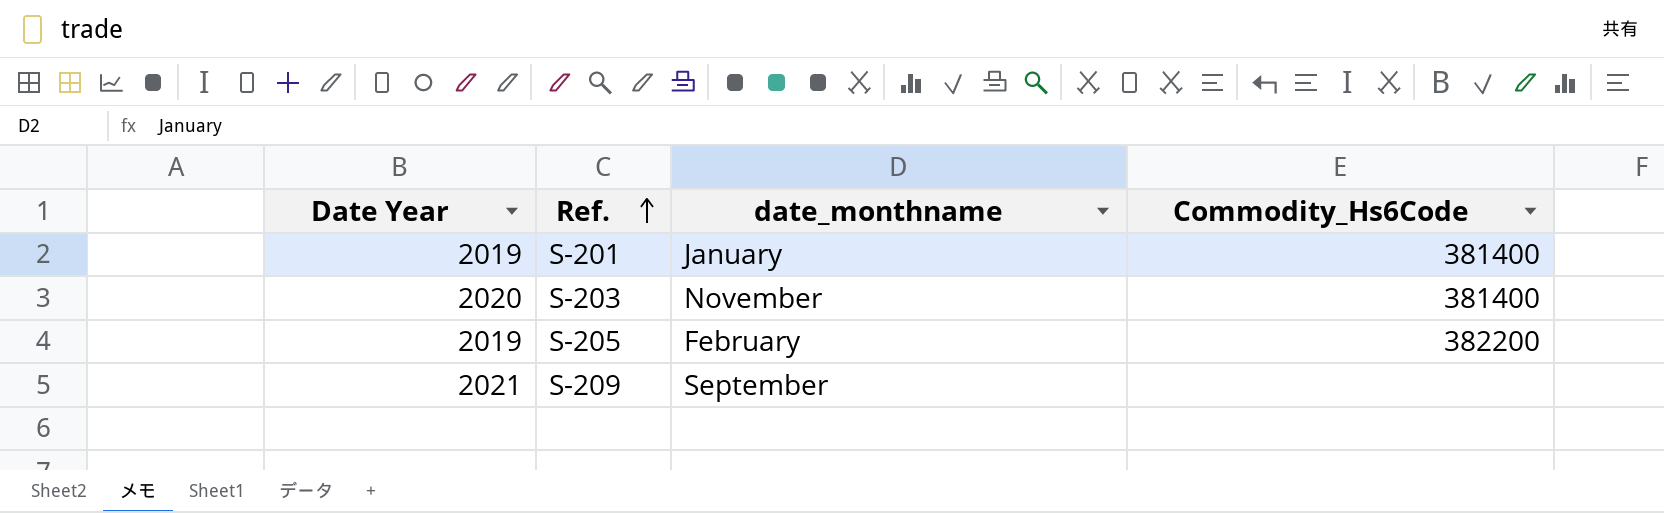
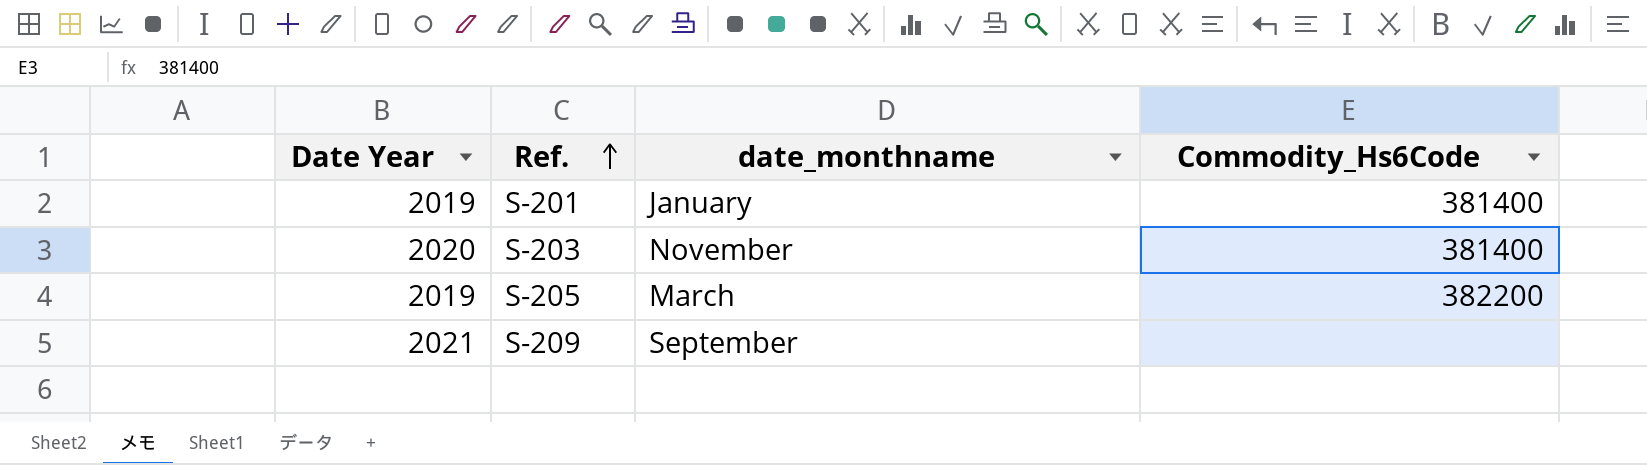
S-205 | date_monthname: February -> March

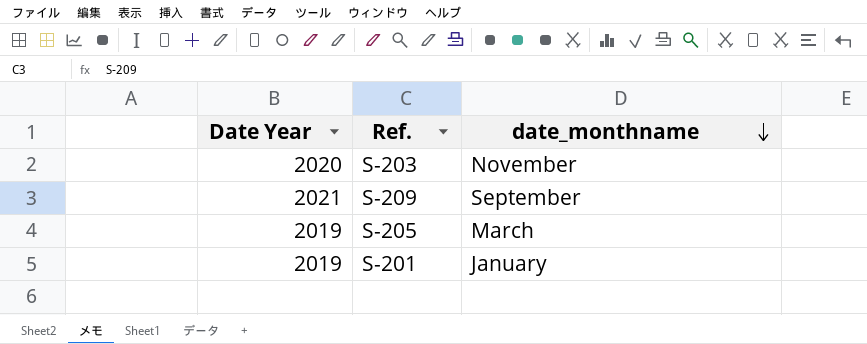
row order: Ref. ascending -> date_monthname descending
column Commodity_Hs6Code | position: 4 -> none

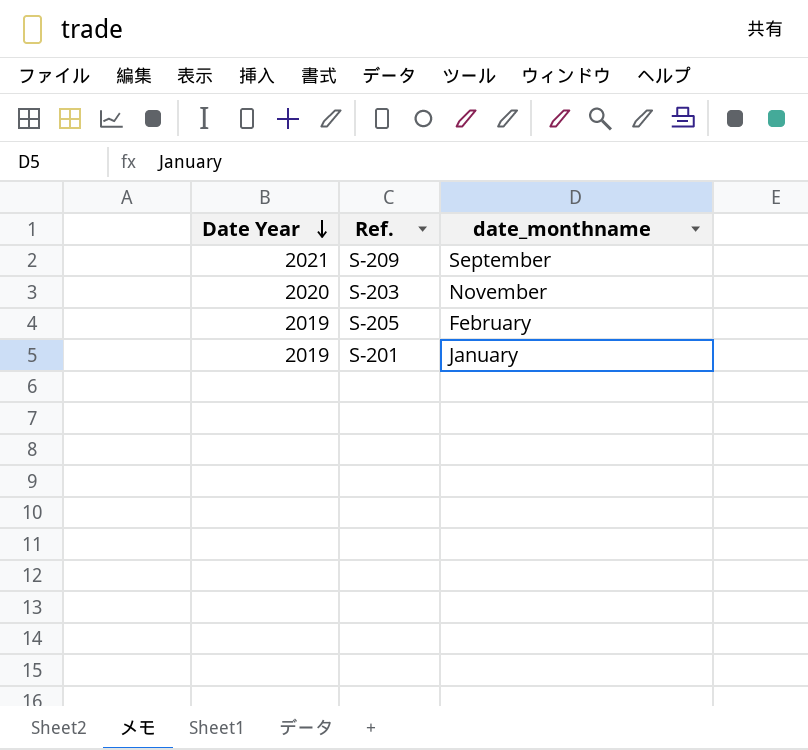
row order: date_monthname descending -> Date Year descending
S-205 | date_monthname: March -> February

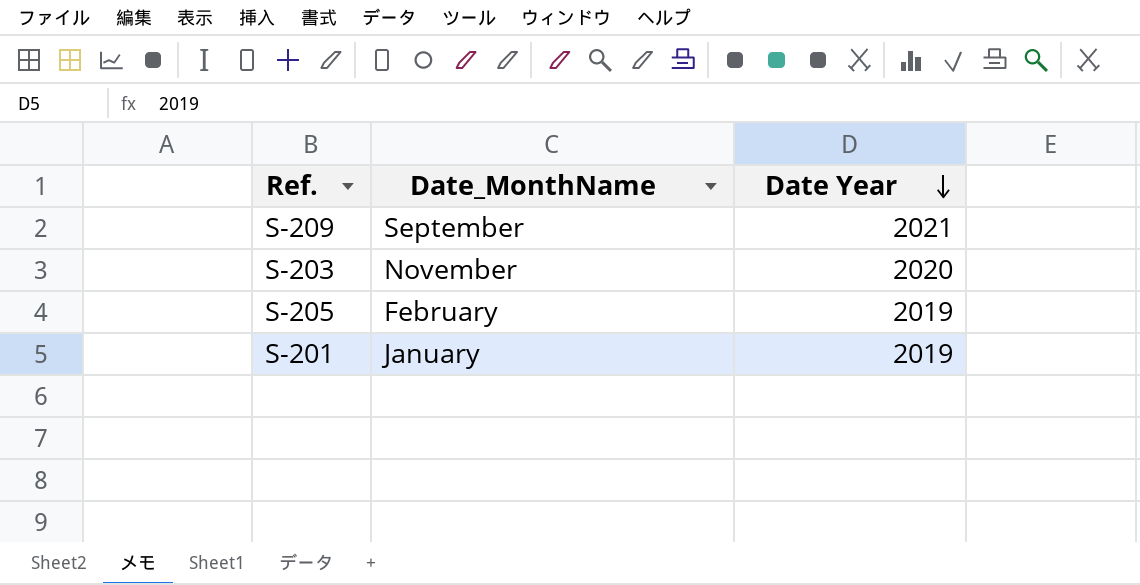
column name: date_monthname -> Date_MonthName
column Date Year | position: 1 -> 3

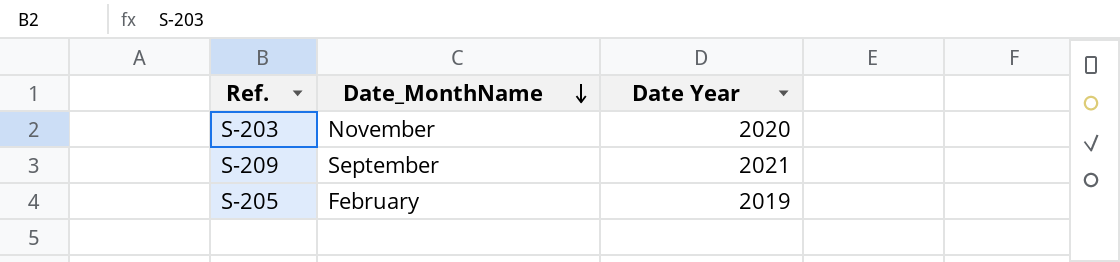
row order: Date Year descending -> Date_MonthName descending
row S-201: January | 2019 -> none

